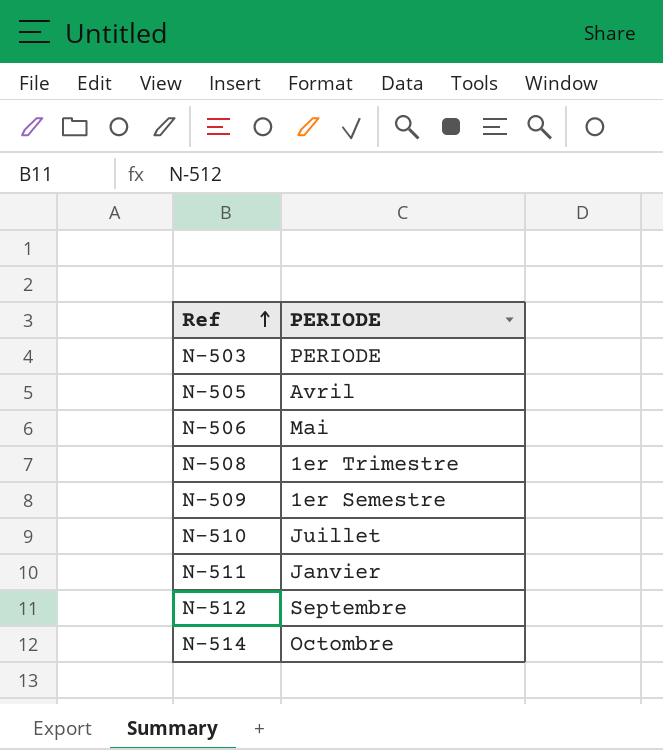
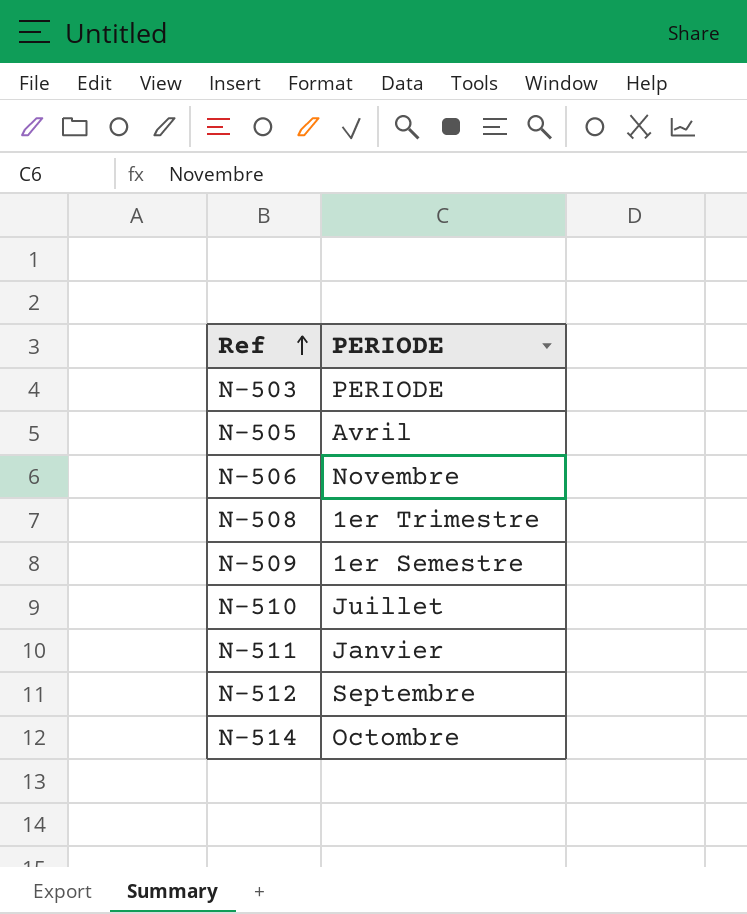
N-506 | PERIODE: Mai -> Novembre

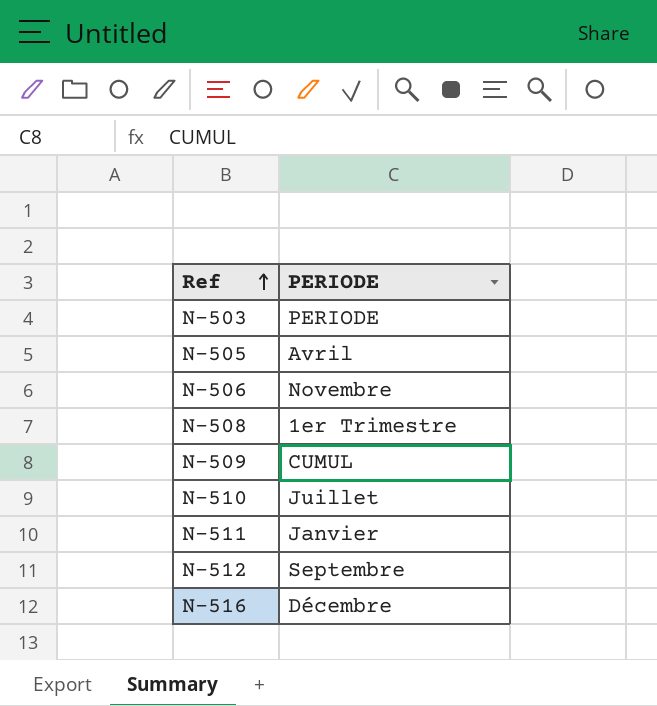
row N-514: Octombre -> none
N-509 | PERIODE: 1er Semestre -> CUMUL
row N-516: none -> Décembre

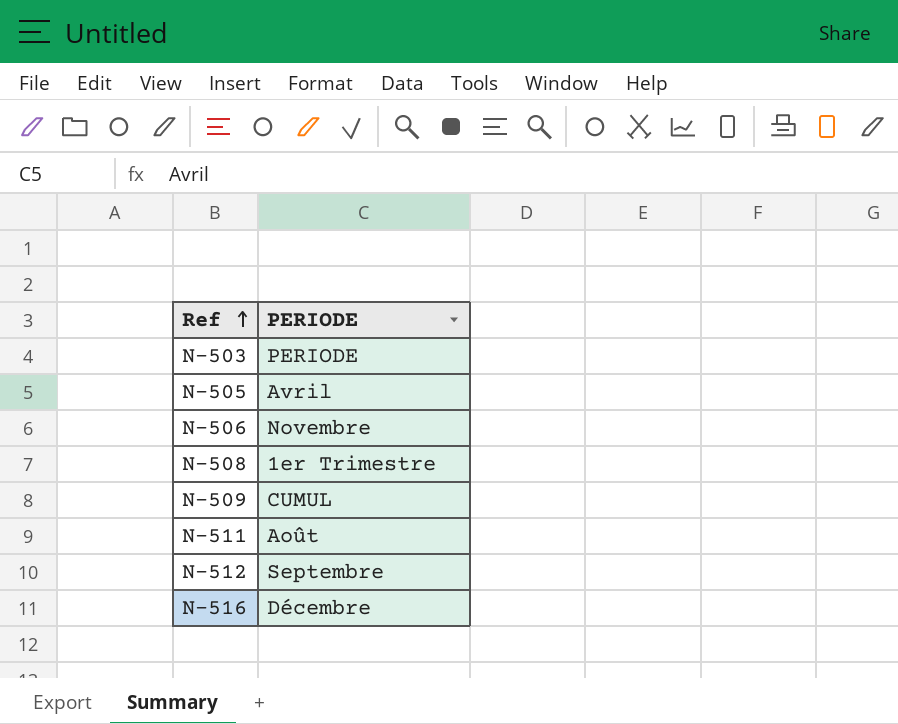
row N-510: Juillet -> none
N-511 | PERIODE: Janvier -> Août

